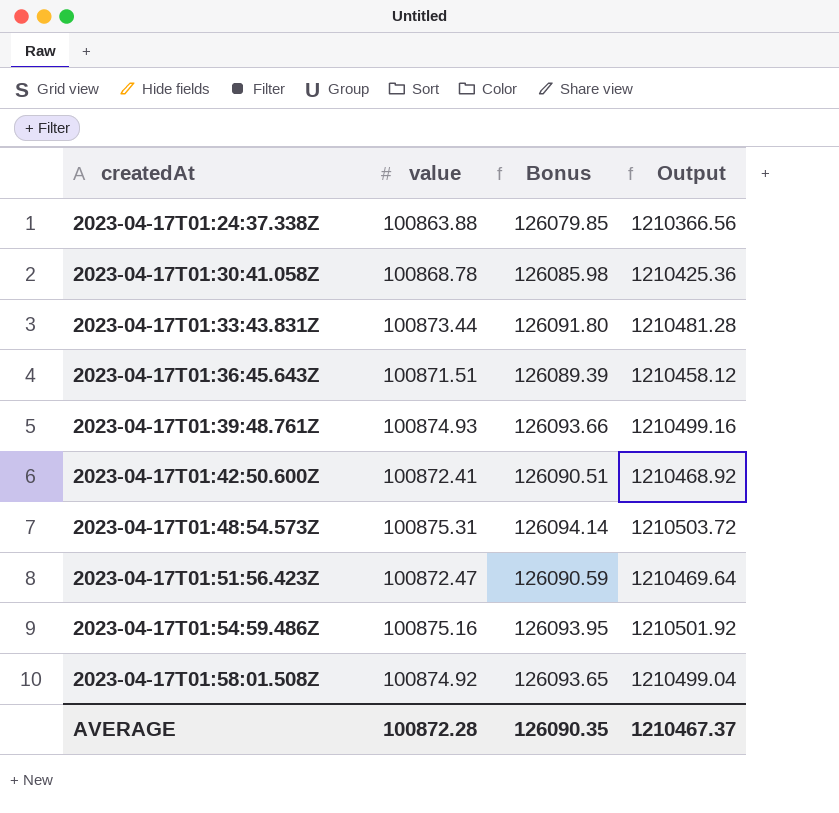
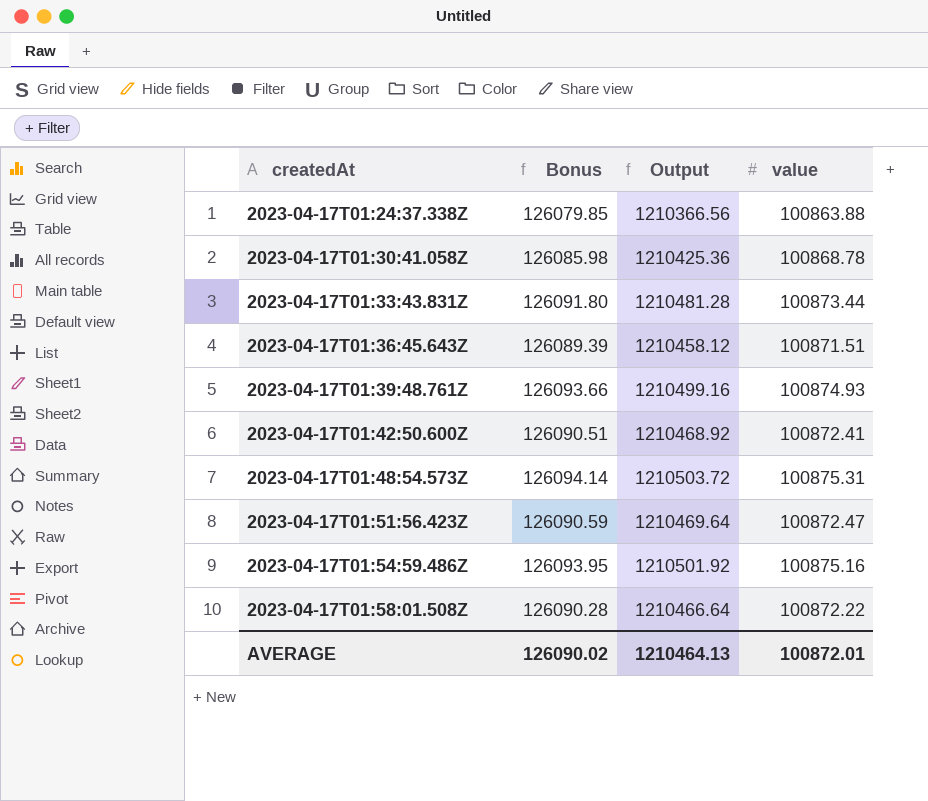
column value | position: 2 -> 4
2023-04-17T01:58:01.508Z | Bonus: 126093.65 -> 126090.28
2023-04-17T01:58:01.508Z | Output: 1210499.04 -> 1210466.64
2023-04-17T01:58:01.508Z | value: 100874.92 -> 100872.22
AVERAGE | Bonus: 126090.35 -> 126090.02
AVERAGE | Output: 1210467.37 -> 1210464.13
AVERAGE | value: 100872.28 -> 100872.01

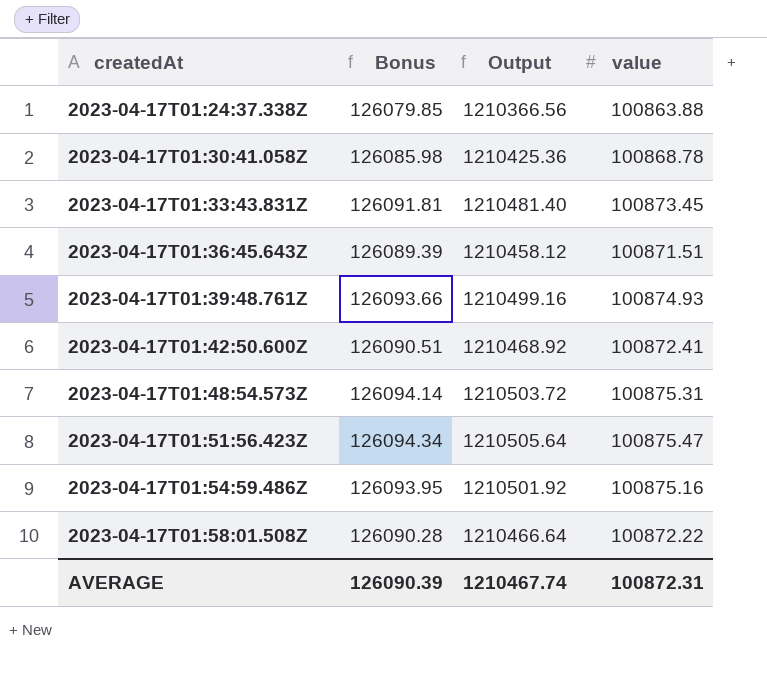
2023-04-17T01:33:43.831Z | Bonus: 126091.80 -> 126091.81
2023-04-17T01:33:43.831Z | Output: 1210481.28 -> 1210481.40
2023-04-17T01:33:43.831Z | value: 100873.44 -> 100873.45
2023-04-17T01:51:56.423Z | Bonus: 126090.59 -> 126094.34
2023-04-17T01:51:56.423Z | Output: 1210469.64 -> 1210505.64
2023-04-17T01:51:56.423Z | value: 100872.47 -> 100875.47
AVERAGE | Bonus: 126090.02 -> 126090.39
AVERAGE | Output: 1210464.13 -> 1210467.74
AVERAGE | value: 100872.01 -> 100872.31

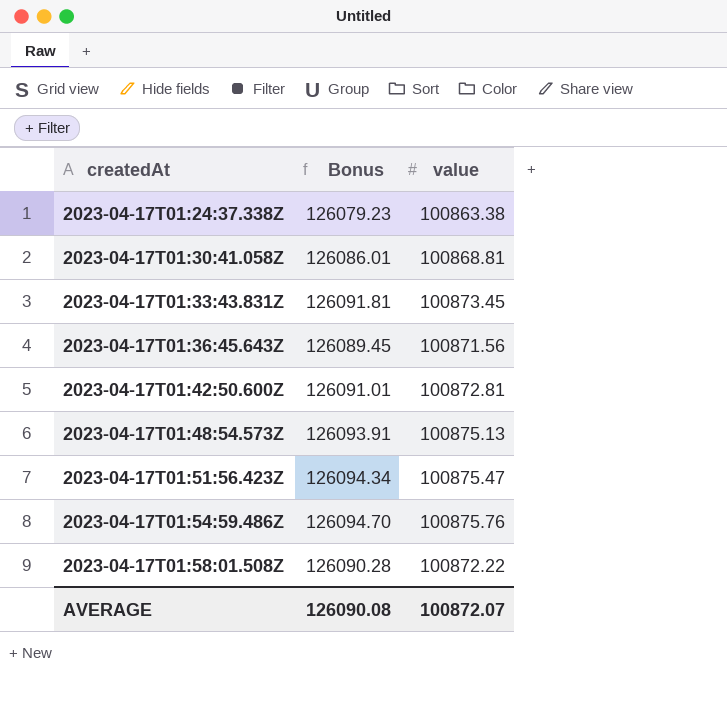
column Output | formula: [value] * 12 -> none
row 2023-04-17T01:39:48.761Z: 126093.66 | 1210499.16 | 100874.93 -> none
2023-04-17T01:24:37.338Z | Bonus: 126079.85 -> 126079.23
2023-04-17T01:24:37.338Z | value: 100863.88 -> 100863.38
2023-04-17T01:30:41.058Z | Bonus: 126085.98 -> 126086.01
2023-04-17T01:30:41.058Z | value: 100868.78 -> 100868.81
2023-04-17T01:36:45.643Z | Bonus: 126089.39 -> 126089.45
2023-04-17T01:36:45.643Z | value: 100871.51 -> 100871.56
2023-04-17T01:42:50.600Z | Bonus: 126090.51 -> 126091.01
2023-04-17T01:42:50.600Z | value: 100872.41 -> 100872.81
2023-04-17T01:48:54.573Z | Bonus: 126094.14 -> 126093.91
2023-04-17T01:48:54.573Z | value: 100875.31 -> 100875.13
2023-04-17T01:54:59.486Z | Bonus: 126093.95 -> 126094.70
2023-04-17T01:54:59.486Z | value: 100875.16 -> 100875.76
AVERAGE | Bonus: 126090.39 -> 126090.08
AVERAGE | value: 100872.31 -> 100872.07

